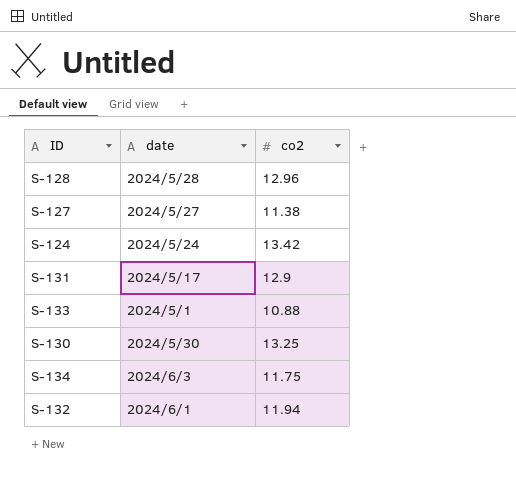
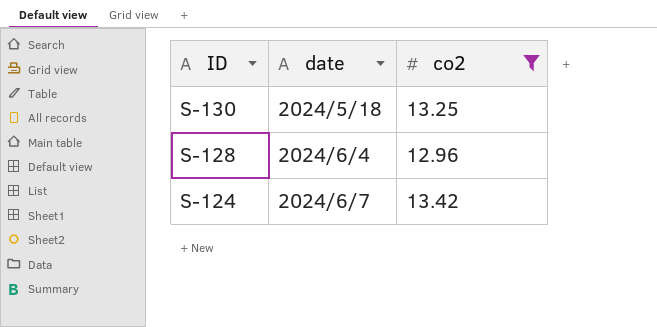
filter: none -> co2 >= 12.96
row order: none -> ID descending
S-130 | date: 2024/5/30 -> 2024/5/18
S-128 | date: 2024/5/28 -> 2024/6/4
S-124 | date: 2024/5/24 -> 2024/6/7

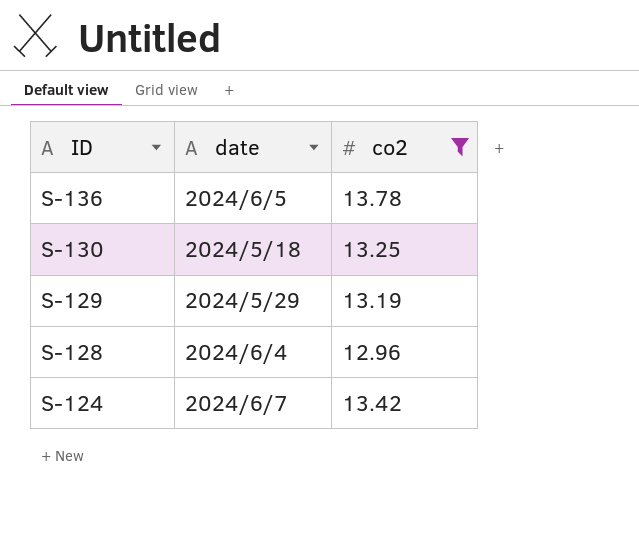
row S-136: none -> 2024/6/5 | 13.78
row S-129: none -> 2024/5/29 | 13.19

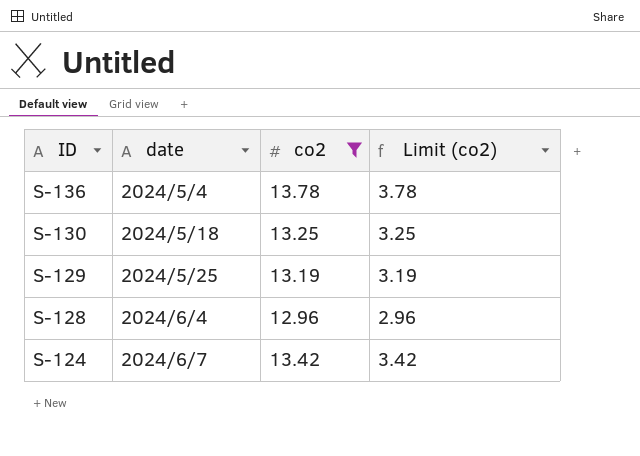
column Limit (co2) | formula: none -> [co2] - 10
S-136 | date: 2024/6/5 -> 2024/5/4
S-129 | date: 2024/5/29 -> 2024/5/25

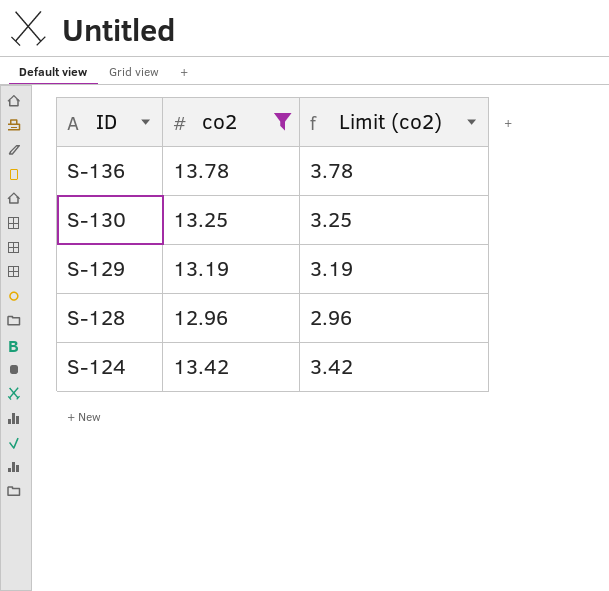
column date | position: 2 -> none

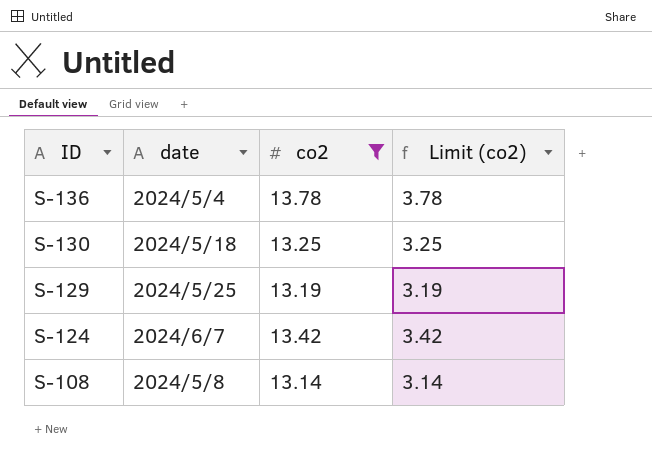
column date | position: none -> 2
row S-128: 12.96 | 2.96 -> none
row S-108: none -> 2024/5/8 | 13.14 | 3.14

